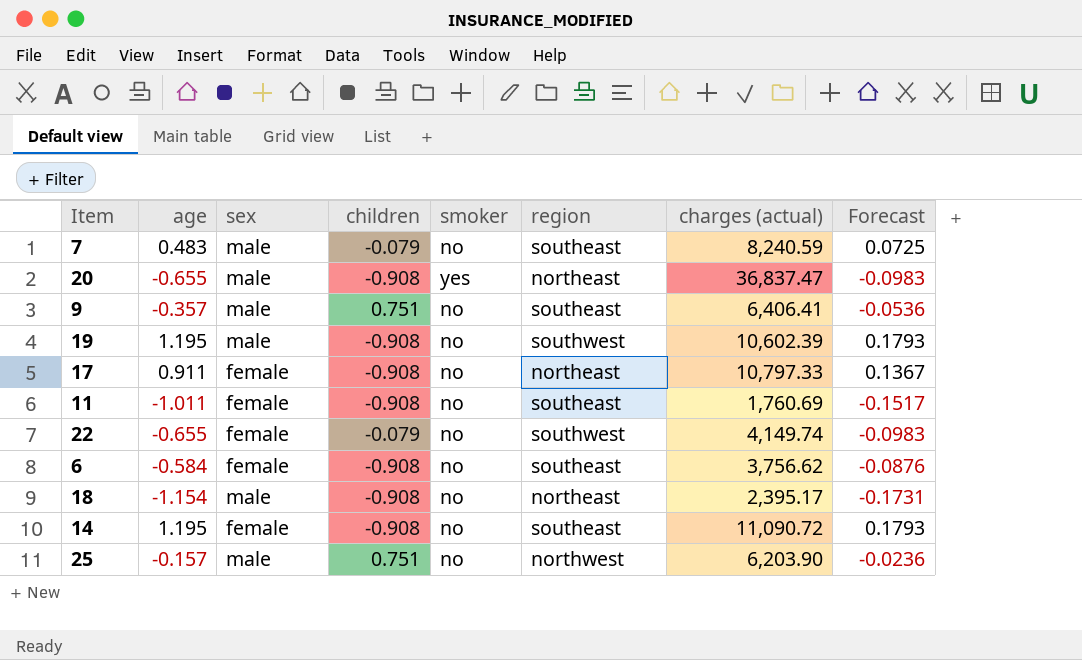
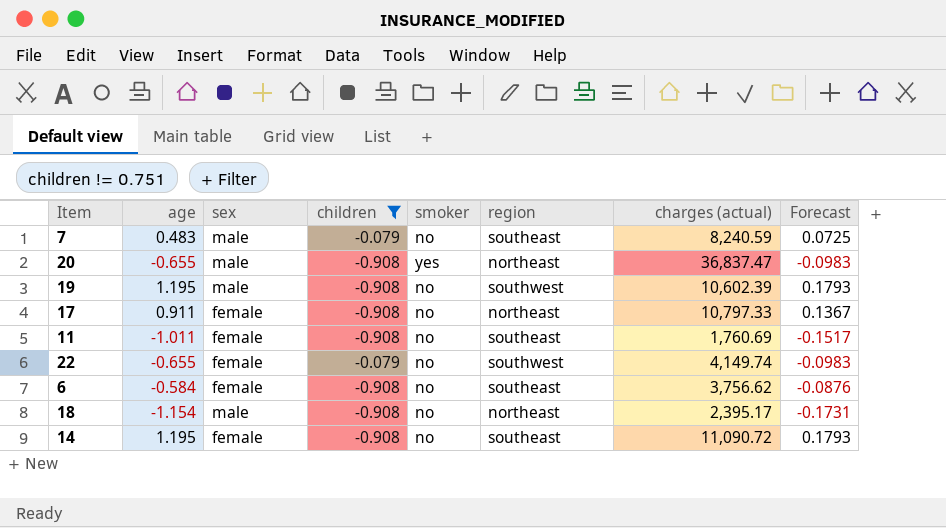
filter: none -> children != 0.751

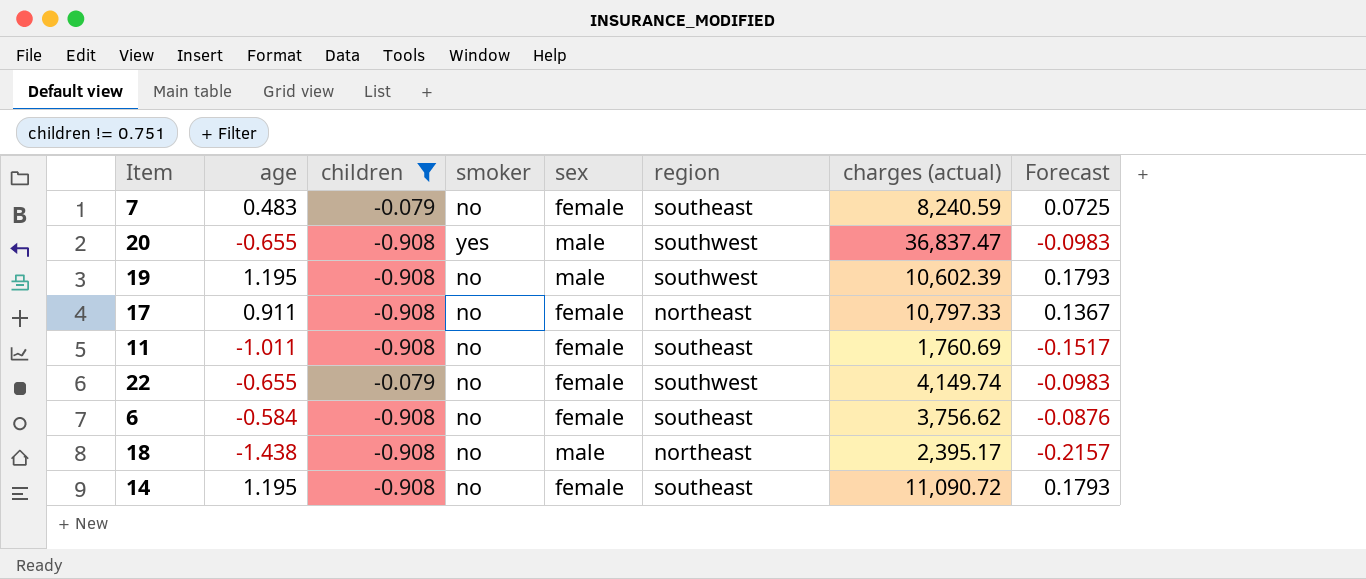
column sex | position: 3 -> 5
7 | sex: male -> female
20 | region: northeast -> southwest
18 | age: -1.154 -> -1.438
18 | Forecast: -0.1731 -> -0.2157

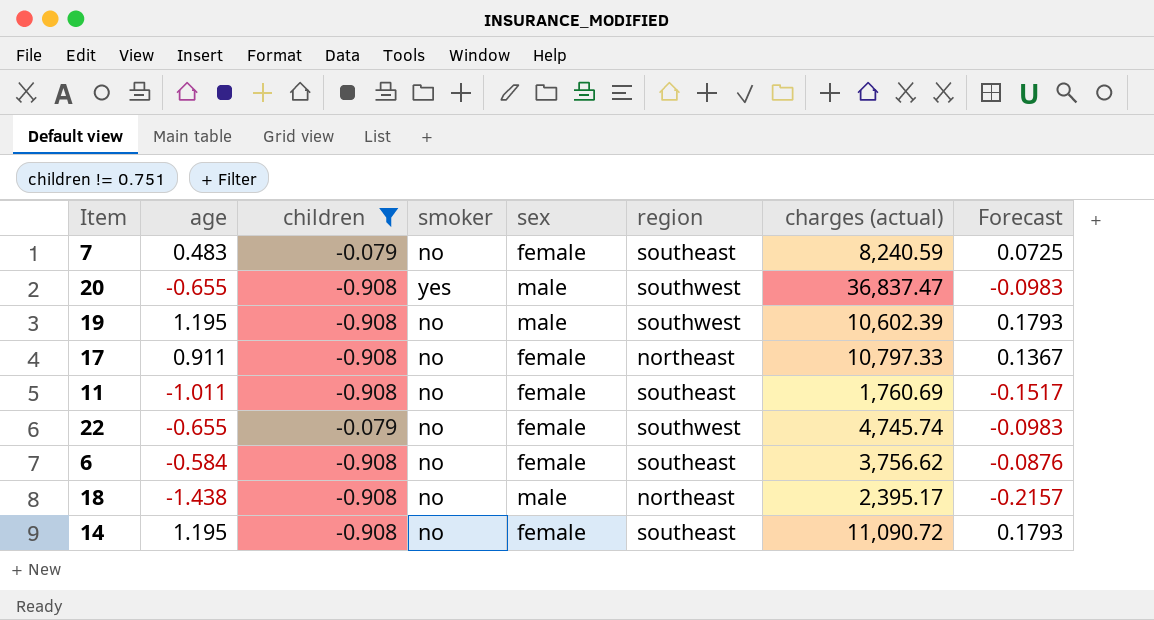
22 | charges (actual): 4,149.74 -> 4,745.74

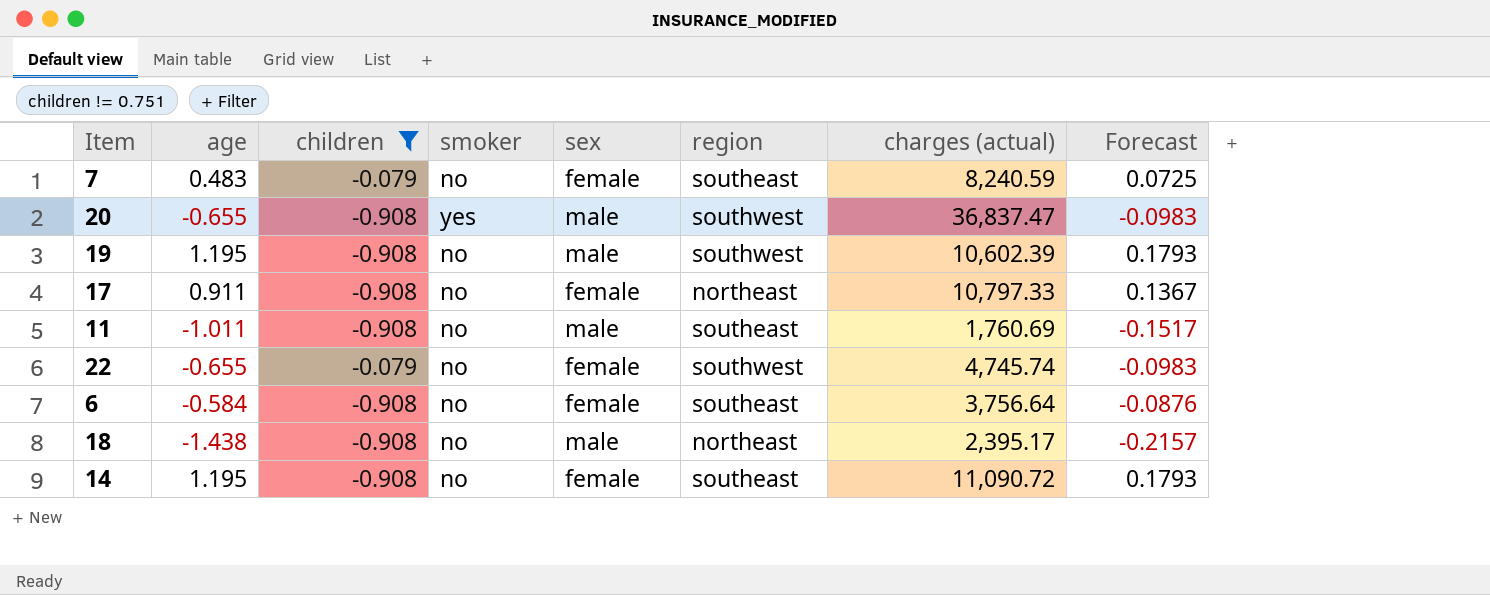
11 | sex: female -> male
6 | charges (actual): 3,756.62 -> 3,756.64

